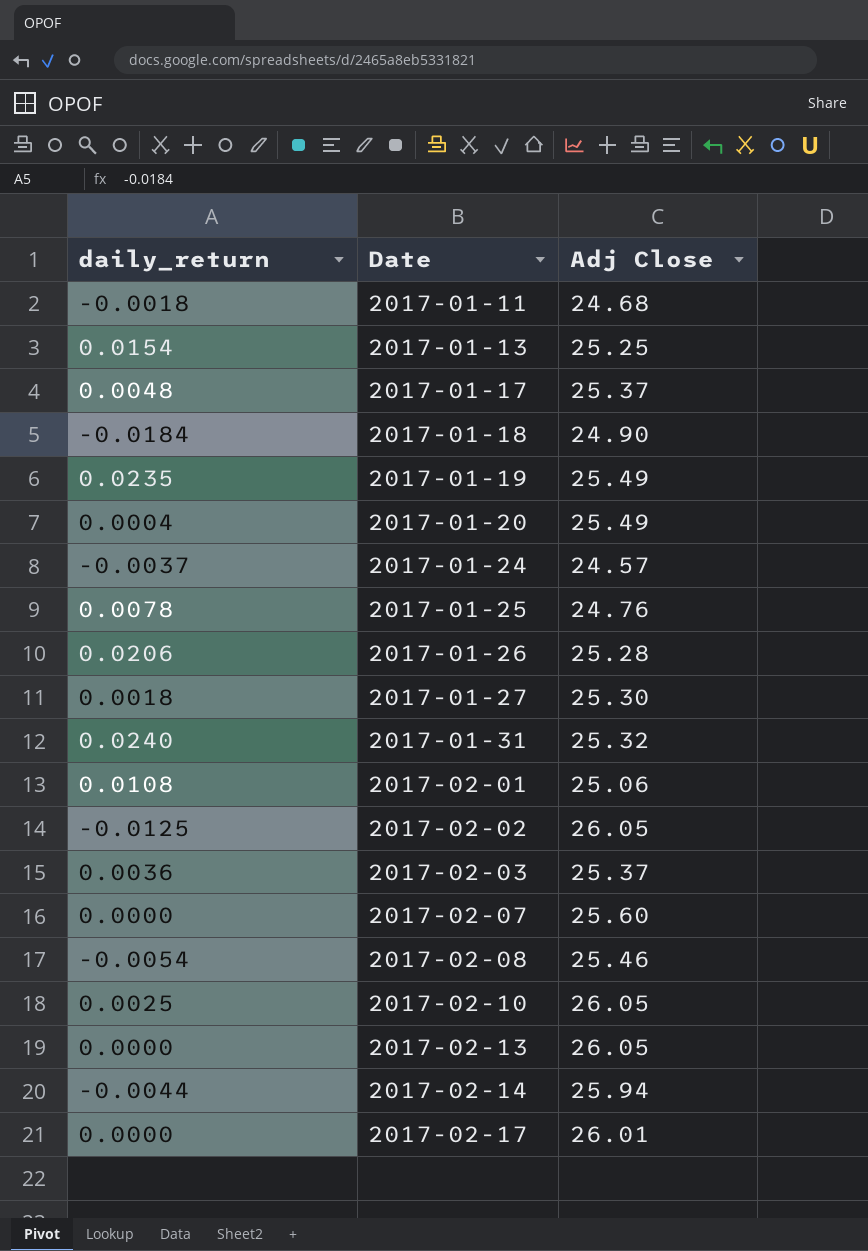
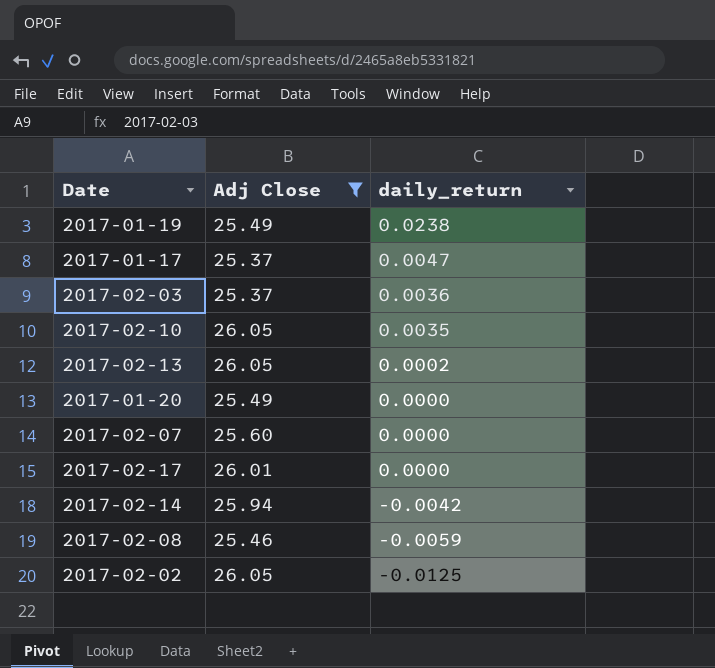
filter: none -> Adj Close >= 25.37
row order: Date ascending -> daily_return descending
column daily_return | position: 1 -> 3
2017-01-19 | daily_return: 0.0235 -> 0.0238
2017-01-17 | daily_return: 0.0048 -> 0.0047
2017-02-10 | daily_return: 0.0025 -> 0.0035
2017-02-13 | daily_return: 0.0000 -> 0.0002
2017-01-20 | daily_return: 0.0004 -> 0.0000
2017-02-14 | daily_return: -0.0044 -> -0.0042
2017-02-08 | daily_return: -0.0054 -> -0.0059

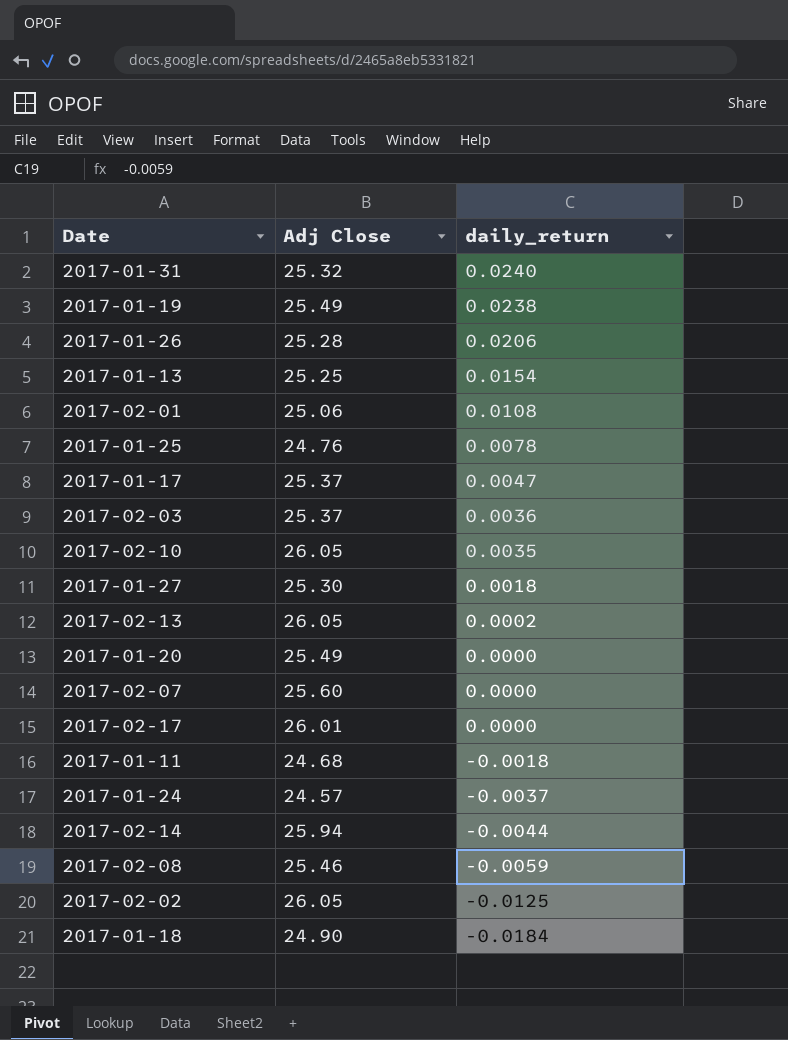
filter: Adj Close >= 25.37 -> none
2017-02-14 | daily_return: -0.0042 -> -0.0044

